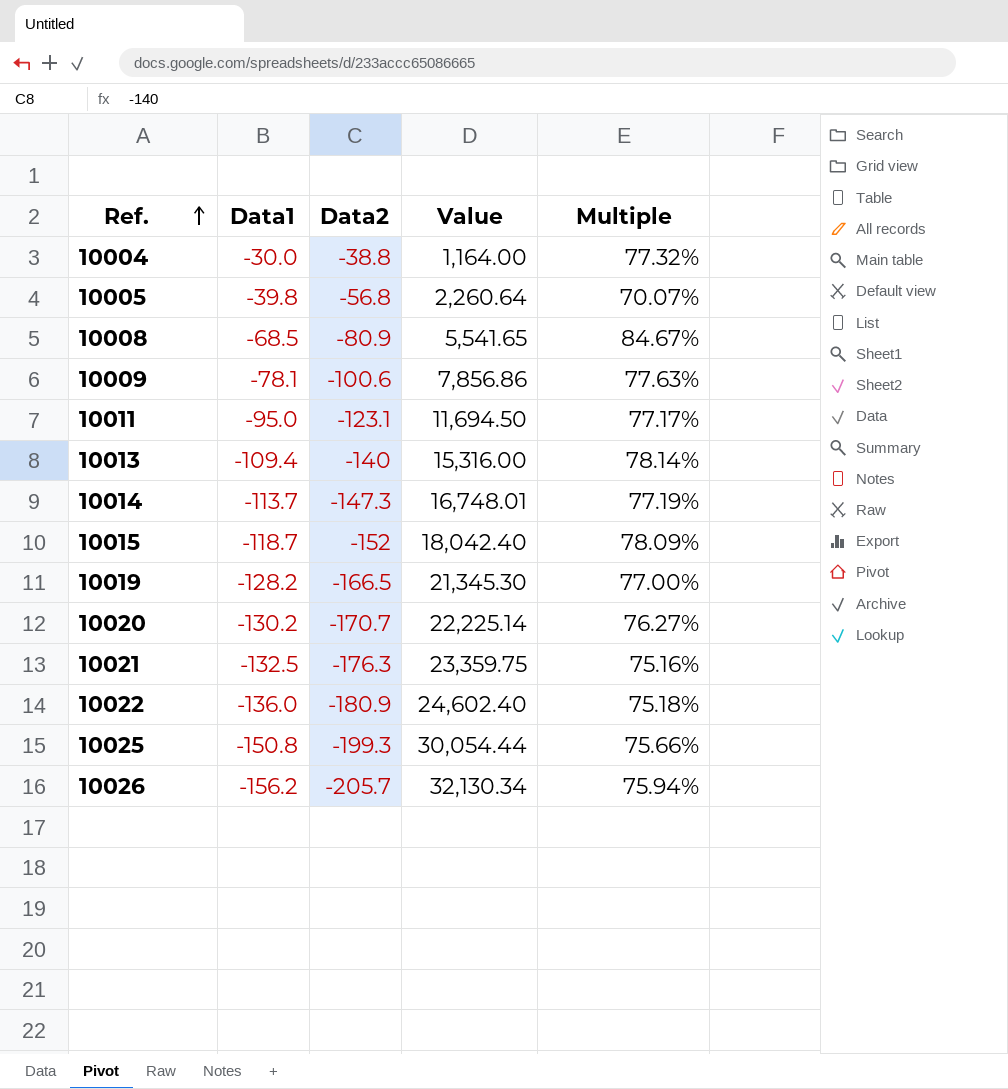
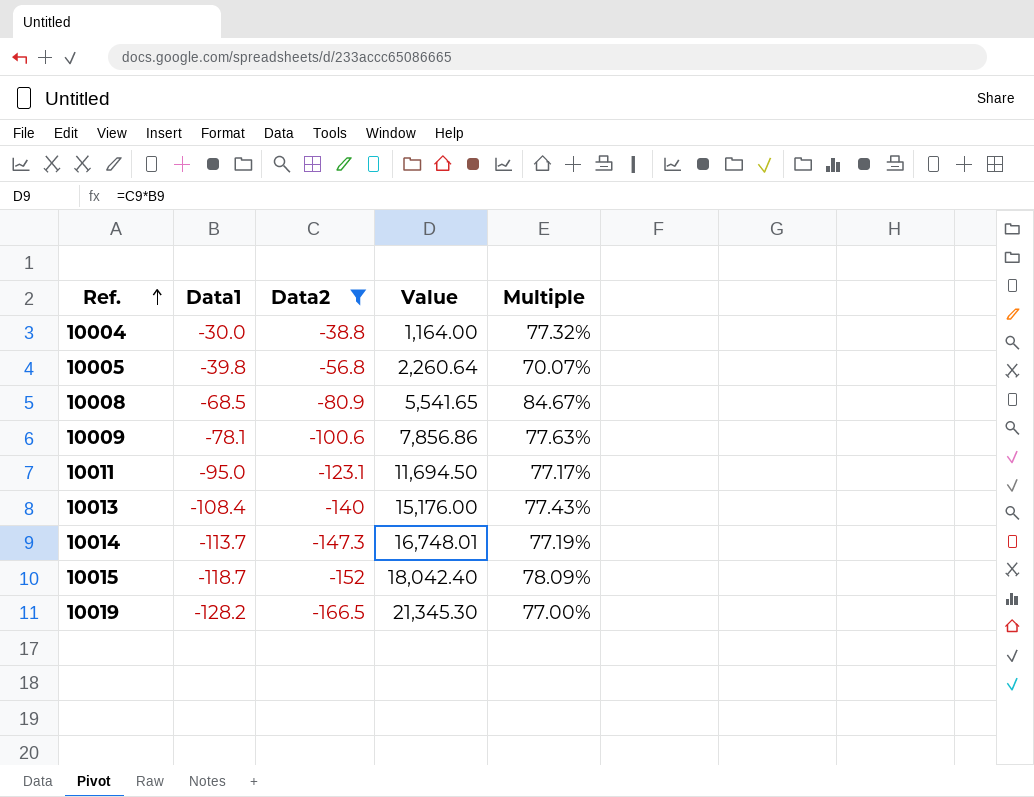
filter: none -> Data2 >= -166.5
10013 | Data1: -109.4 -> -108.4
10013 | Value: 15,316.00 -> 15,176.00
10013 | Multiple: 78.14% -> 77.43%

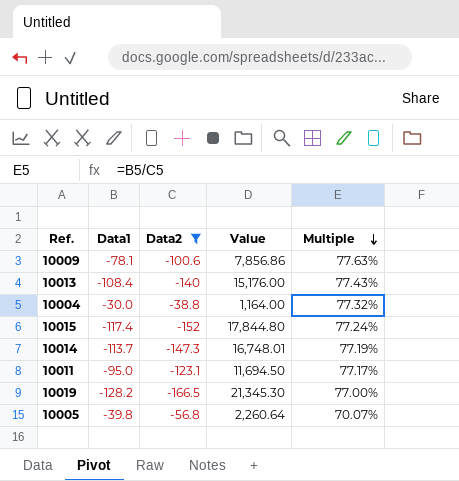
row order: Ref. ascending -> Multiple descending
row 10008: -68.5 | -80.9 | 5,541.65 | 84.67% -> none
10015 | Data1: -118.7 -> -117.4
10015 | Value: 18,042.40 -> 17,844.80
10015 | Multiple: 78.09% -> 77.24%

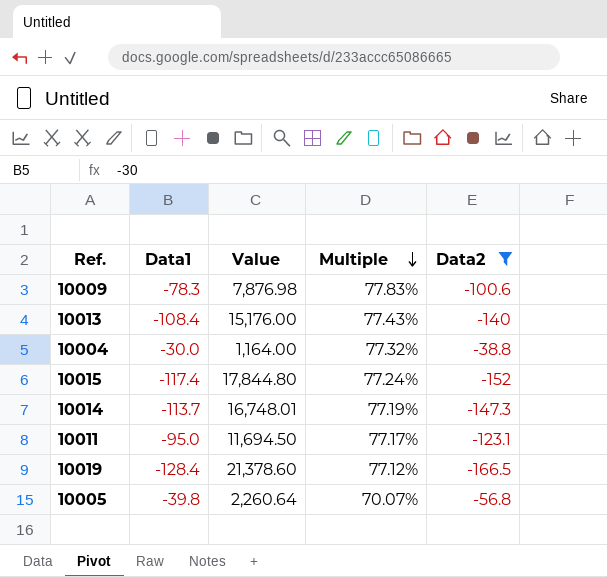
column Data2 | position: 3 -> 5
10009 | Data1: -78.1 -> -78.3
10009 | Value: 7,856.86 -> 7,876.98
10009 | Multiple: 77.63% -> 77.83%
10019 | Data1: -128.2 -> -128.4
10019 | Value: 21,345.30 -> 21,378.60
10019 | Multiple: 77.00% -> 77.12%

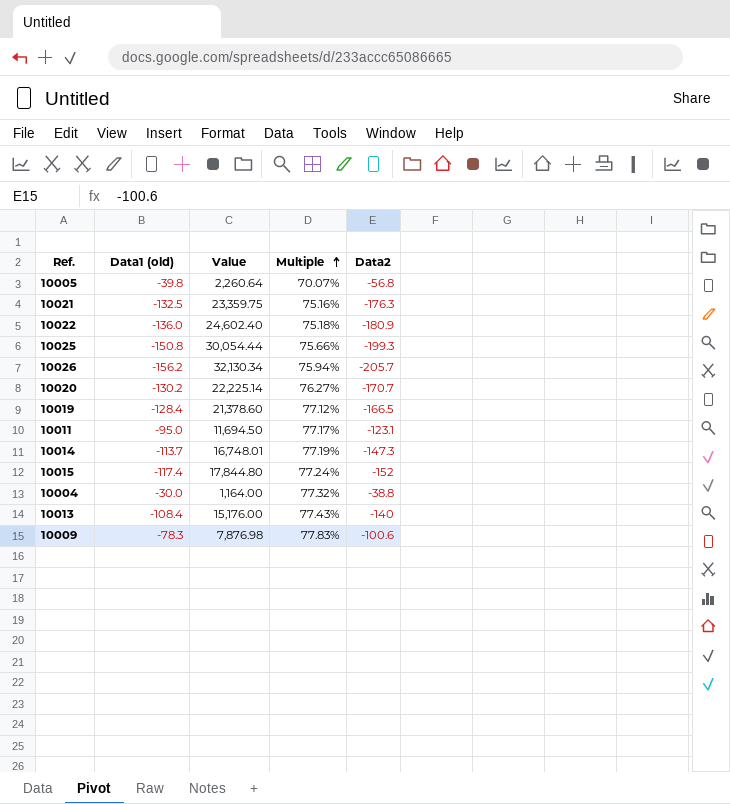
filter: Data2 >= -166.5 -> none
row order: Multiple descending -> Multiple ascending
column name: Data1 -> Data1 (old)

